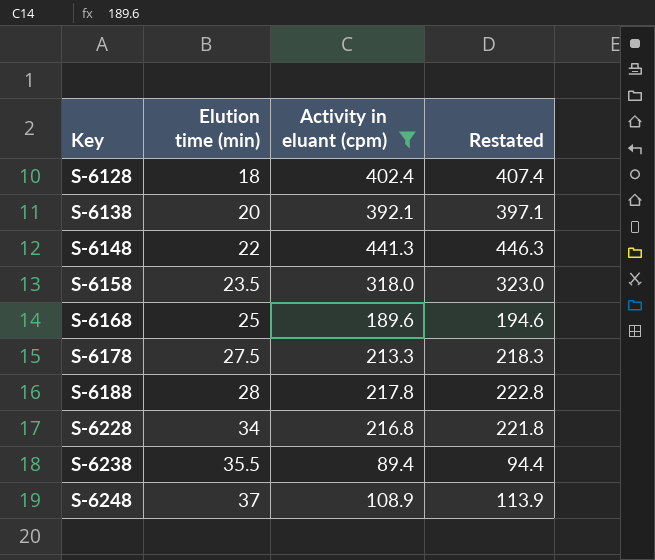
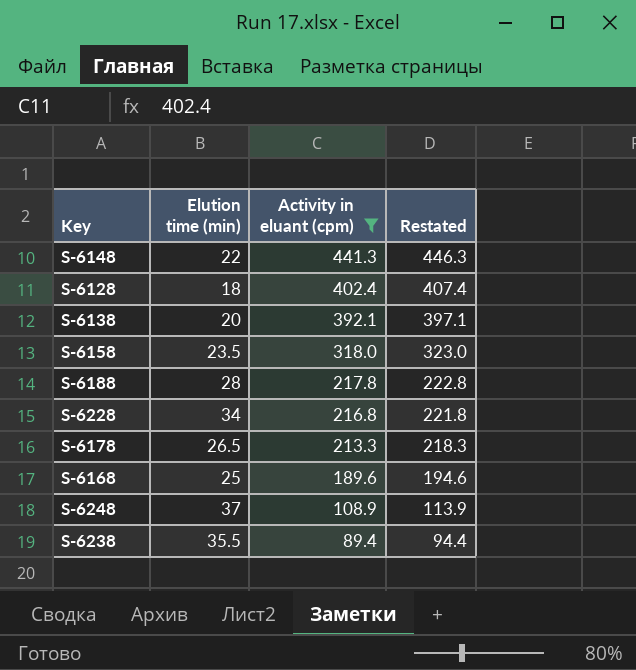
row order: Key ascending -> Activity in eluant (cpm) descending
S-6178 | Elution time (min): 27.5 -> 26.5

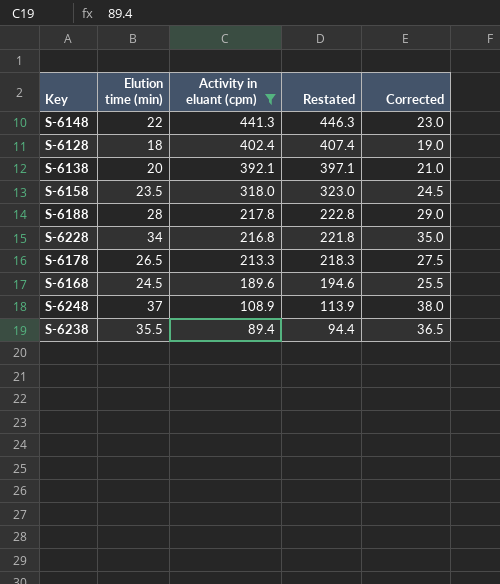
column Corrected | formula: none -> [Elution time (min)] + 1
S-6168 | Elution time (min): 25 -> 24.5

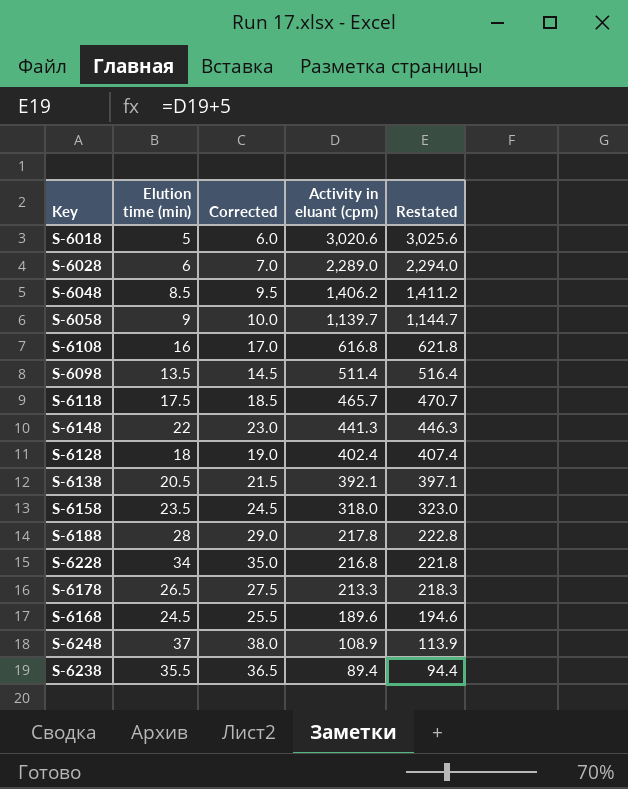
filter: Activity in eluant (cpm) <= 441.3 -> none
column Corrected | position: 5 -> 3
S-6138 | Elution time (min): 20 -> 20.5
S-6138 | Corrected: 21.0 -> 21.5

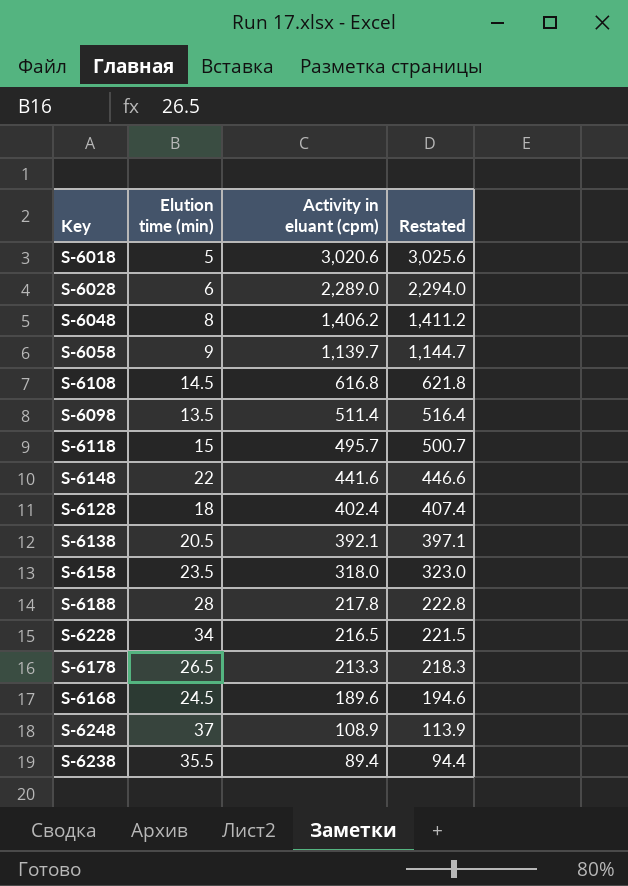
column Corrected | formula: [Elution time (min)] + 1 -> none
S-6048 | Elution time (min): 8.5 -> 8
S-6108 | Elution time (min): 16 -> 14.5
S-6118 | Elution time (min): 17.5 -> 15
S-6118 | Activity in eluant (cpm): 465.7 -> 495.7
S-6118 | Restated: 470.7 -> 500.7
S-6148 | Activity in eluant (cpm): 441.3 -> 441.6
S-6148 | Restated: 446.3 -> 446.6
S-6228 | Activity in eluant (cpm): 216.8 -> 216.5
S-6228 | Restated: 221.8 -> 221.5

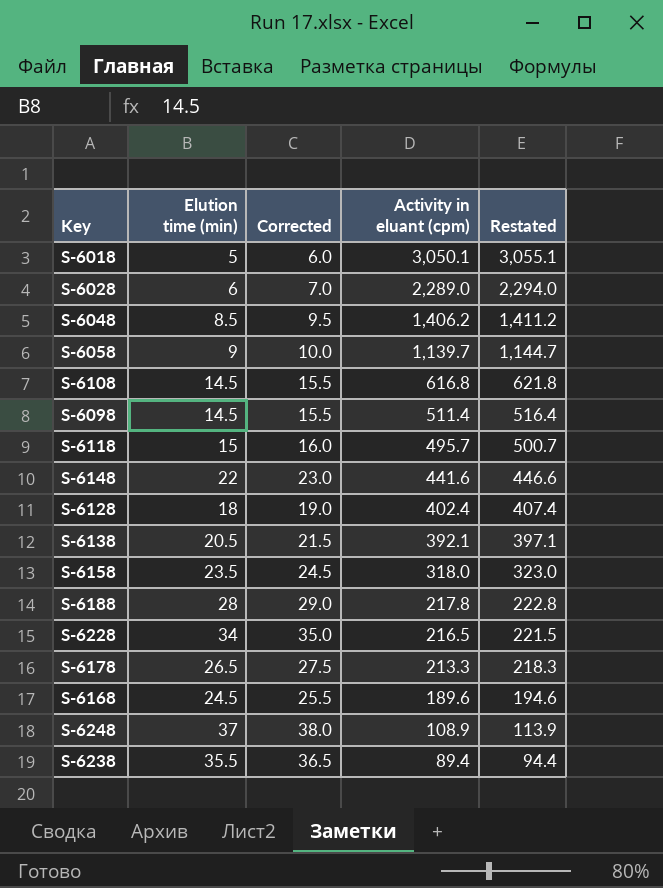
column Corrected | formula: none -> [Elution time (min)] + 1
S-6018 | Activity in eluant (cpm): 3,020.6 -> 3,050.1
S-6018 | Restated: 3,025.6 -> 3,055.1
S-6048 | Elution time (min): 8 -> 8.5
S-6098 | Elution time (min): 13.5 -> 14.5

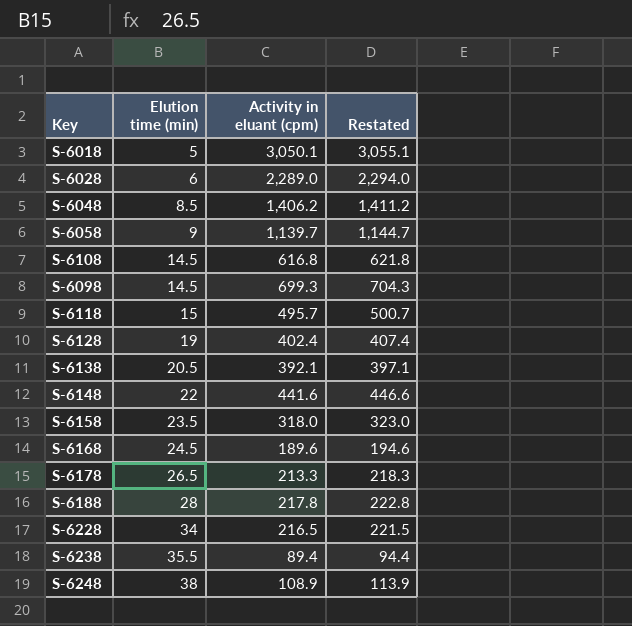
row order: Activity in eluant (cpm) descending -> Elution time (min) ascending
column Corrected | formula: [Elution time (min)] + 1 -> none
S-6098 | Activity in eluant (cpm): 511.4 -> 699.3
S-6098 | Restated: 516.4 -> 704.3
S-6128 | Elution time (min): 18 -> 19
S-6248 | Elution time (min): 37 -> 38

